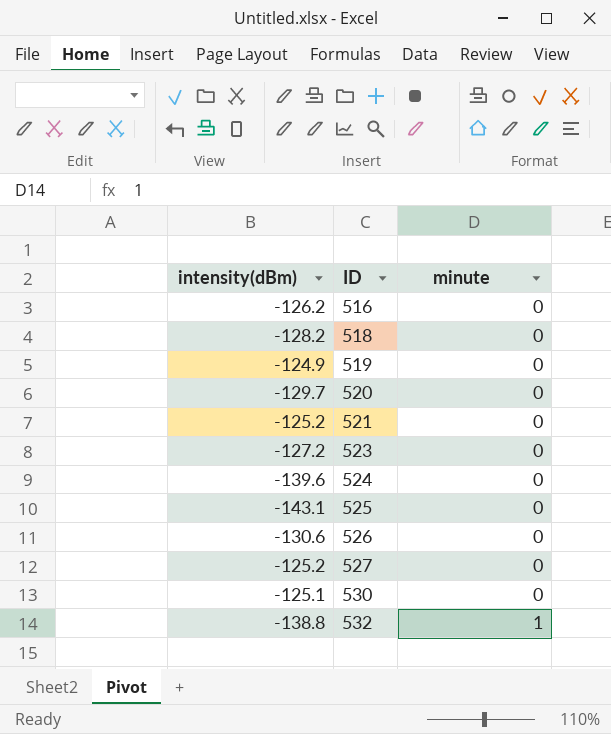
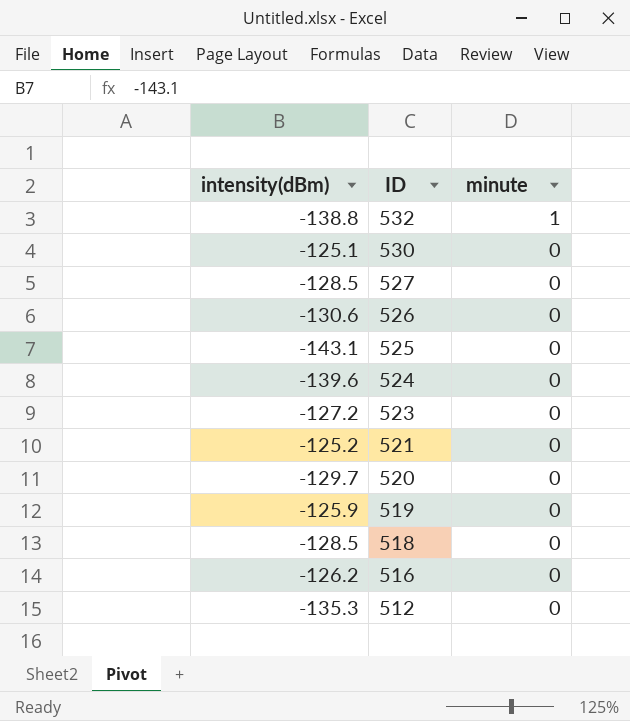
row order: ID ascending -> ID descending
527 | intensity(dBm): -125.2 -> -128.5
519 | intensity(dBm): -124.9 -> -125.9
518 | intensity(dBm): -128.2 -> -128.5
row 512: none -> -135.3 | 0

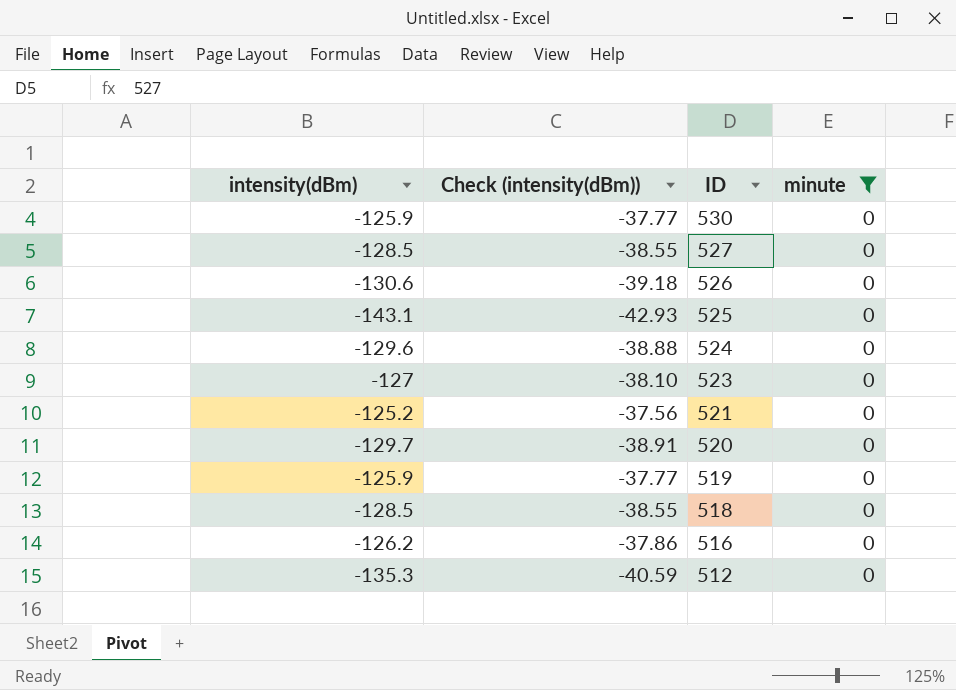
filter: none -> minute = 0
column Check (intensity(dBm)) | formula: none -> [intensity(dBm)] * 0.3
530 | intensity(dBm): -125.1 -> -125.9
524 | intensity(dBm): -139.6 -> -129.6
523 | intensity(dBm): -127.2 -> -127

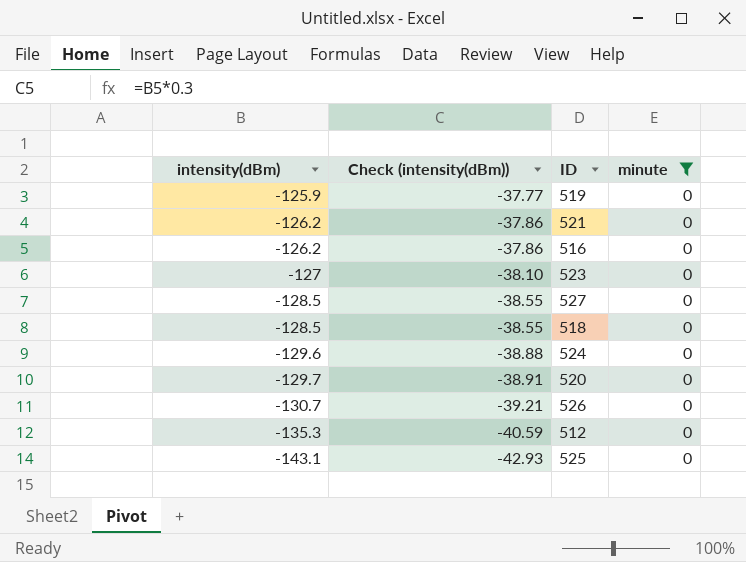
row order: ID descending -> intensity(dBm) descending
row 530: -125.9 | -37.77 | 0 -> none
521 | intensity(dBm): -125.2 -> -126.2
521 | Check (intensity(dBm)): -37.56 -> -37.86
526 | intensity(dBm): -130.6 -> -130.7
526 | Check (intensity(dBm)): -39.18 -> -39.21

